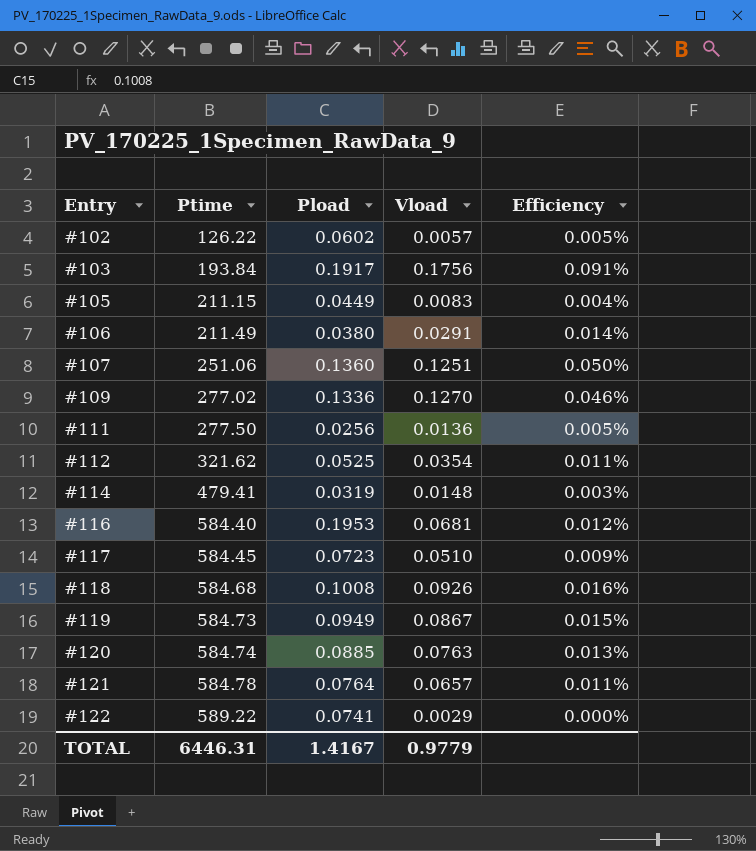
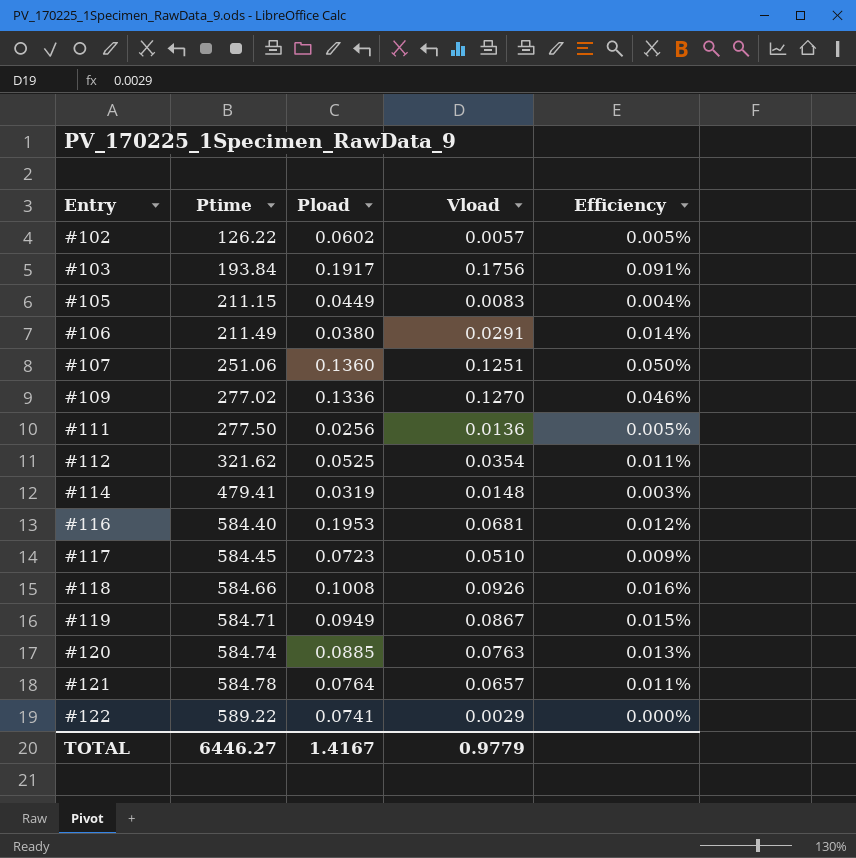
#118 | Ptime: 584.68 -> 584.66
#119 | Ptime: 584.73 -> 584.71
TOTAL | Ptime: 6446.31 -> 6446.27

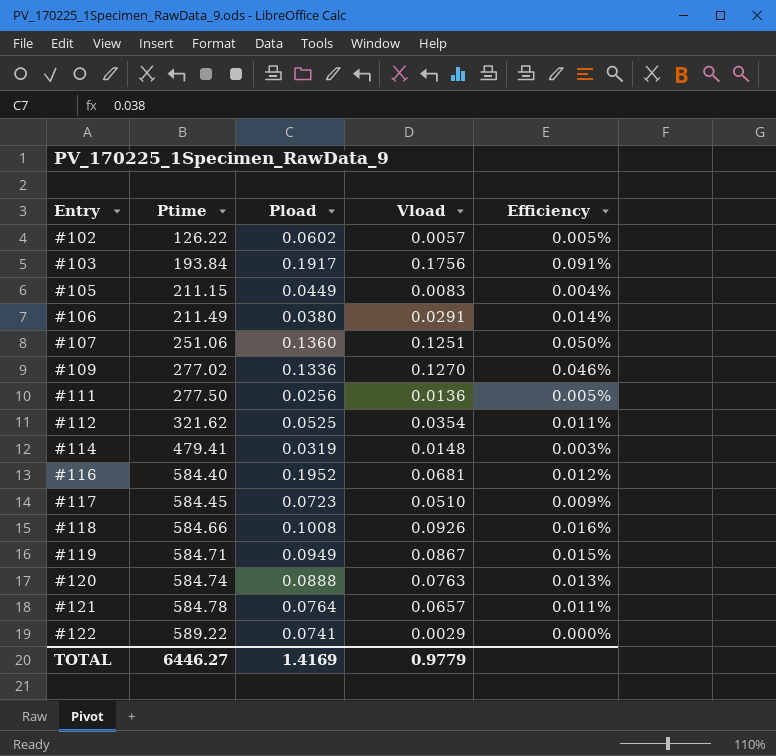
#116 | Pload: 0.1953 -> 0.1952
#120 | Pload: 0.0885 -> 0.0888
TOTAL | Pload: 1.4167 -> 1.4169

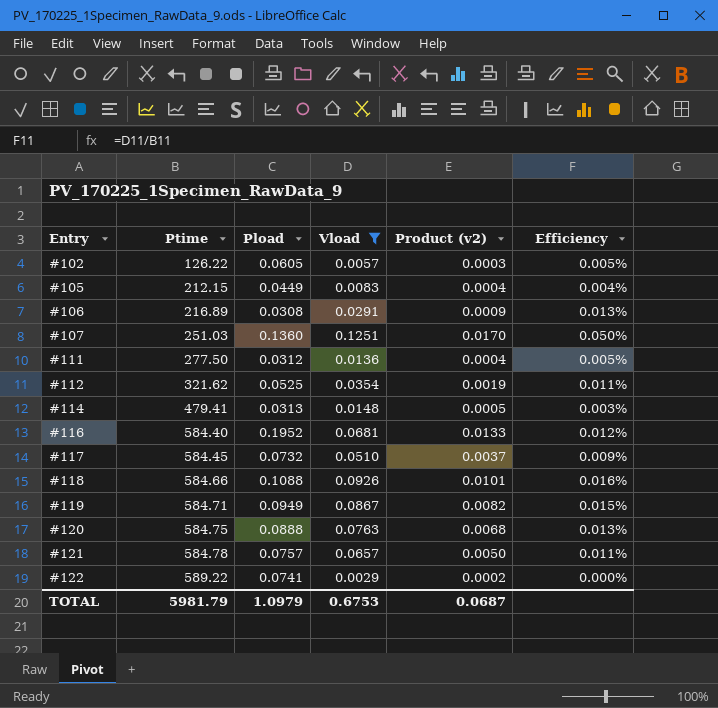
filter: none -> Vload <= 0.1251
column Product (v2) | formula: none -> [Pload] * [Vload]
#102 | Pload: 0.0602 -> 0.0605
#105 | Ptime: 211.15 -> 212.15
#106 | Ptime: 211.49 -> 216.89
#106 | Pload: 0.0380 -> 0.0308
#106 | Efficiency: 0.014% -> 0.013%
#107 | Ptime: 251.06 -> 251.03
#111 | Pload: 0.0256 -> 0.0312
#114 | Pload: 0.0319 -> 0.0313
#117 | Pload: 0.0723 -> 0.0732
#118 | Pload: 0.1008 -> 0.1088
#120 | Ptime: 584.74 -> 584.75
#121 | Pload: 0.0764 -> 0.0757
TOTAL | Ptime: 6446.27 -> 5981.79
TOTAL | Pload: 1.4169 -> 1.0979
TOTAL | Vload: 0.9779 -> 0.6753

